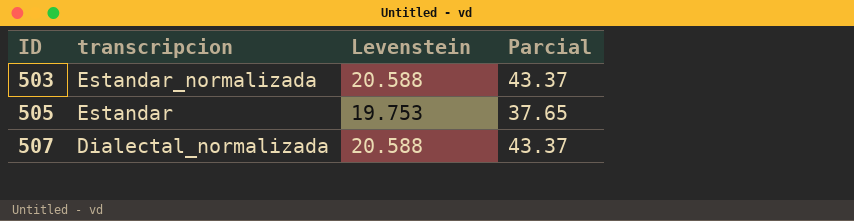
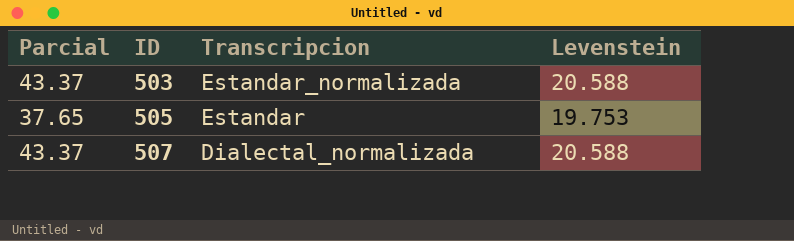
column Parcial | position: 4 -> 1
column name: transcripcion -> Transcripcion

